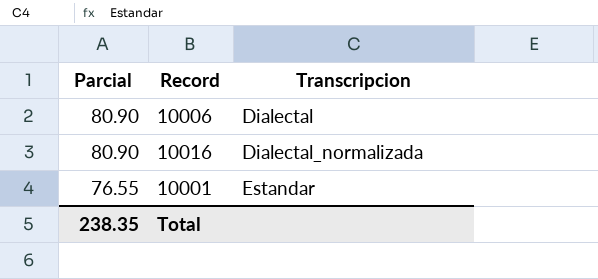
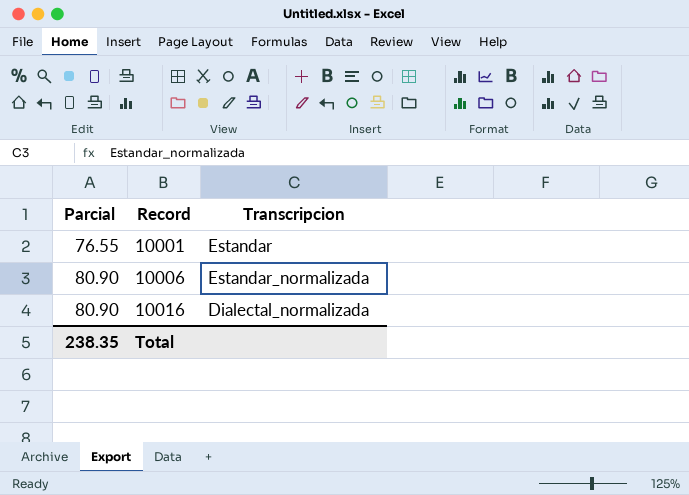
row order: Parcial descending -> Parcial ascending
10006 | Transcripcion: Dialectal -> Estandar_normalizada

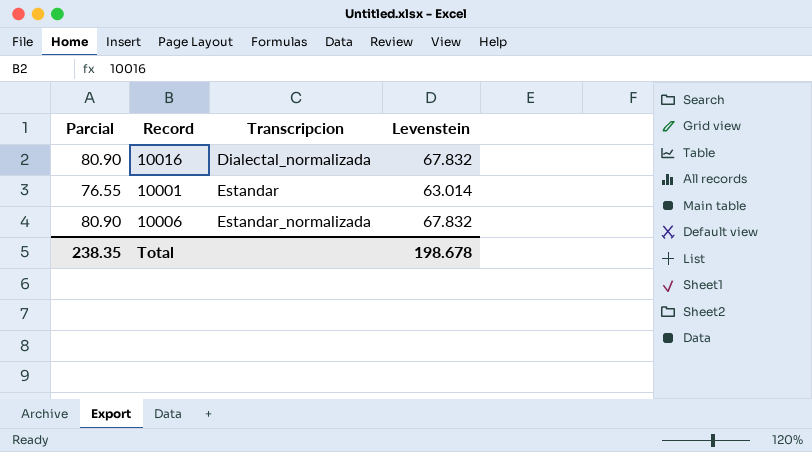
row order: Parcial ascending -> Transcripcion ascending
column Levenstein | position: none -> 4

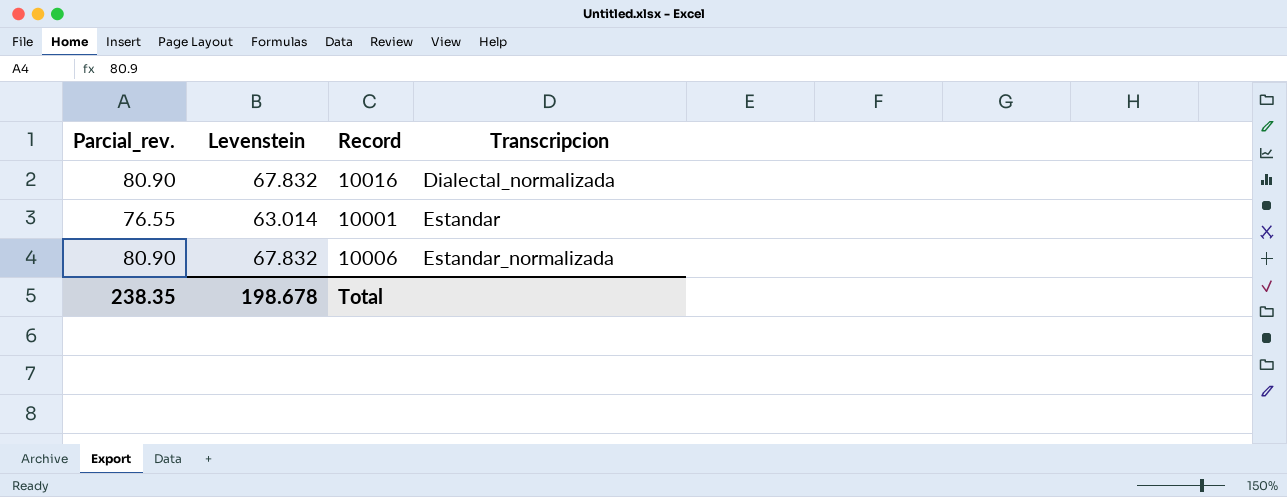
column name: Parcial -> Parcial_rev.
column Levenstein | position: 4 -> 2

